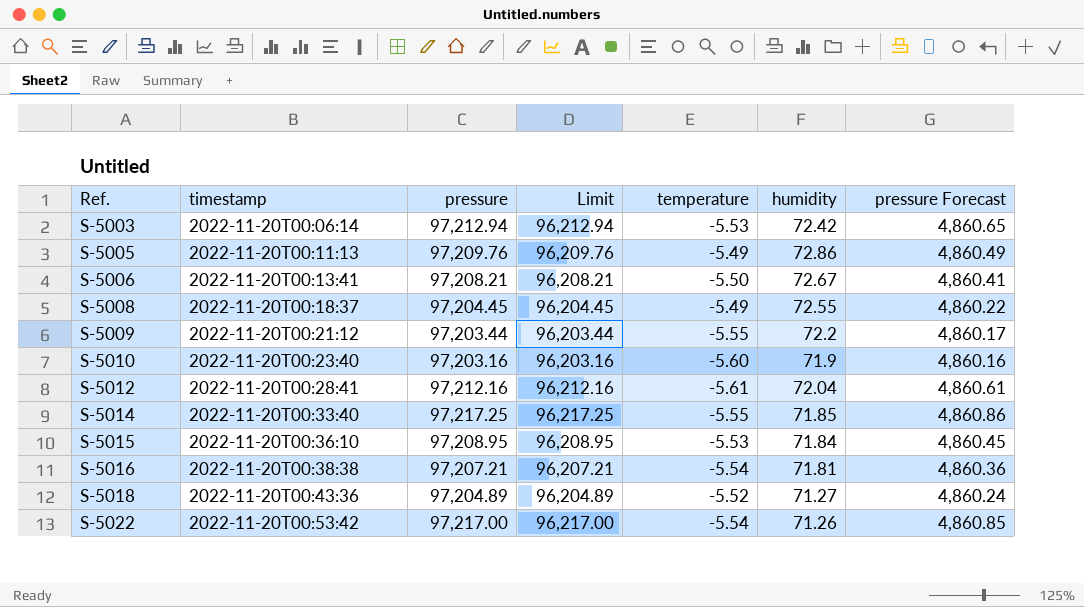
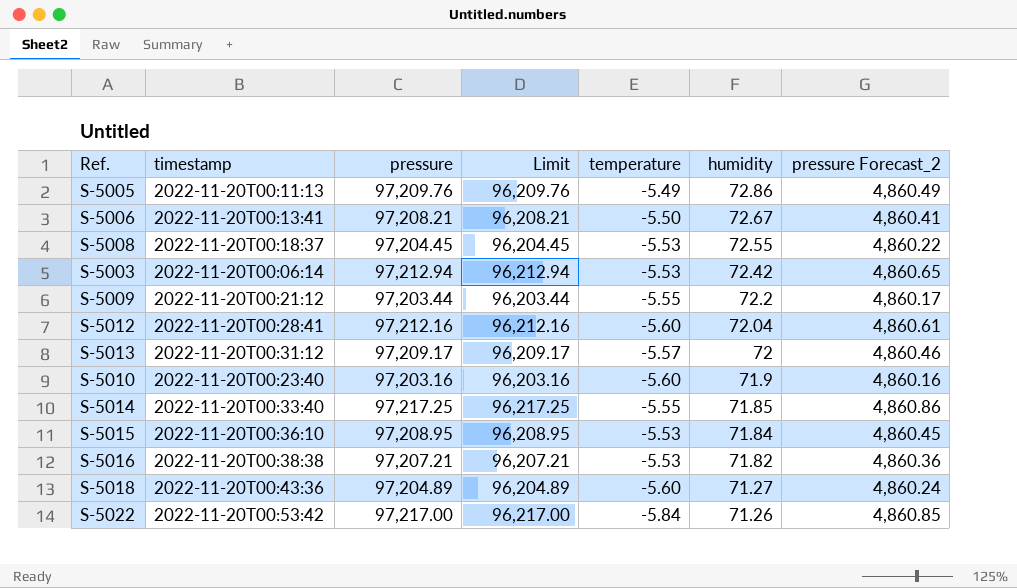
row order: Ref. ascending -> humidity descending
column name: pressure Forecast -> pressure Forecast_2
S-5008 | temperature: -5.49 -> -5.53
S-5012 | temperature: -5.61 -> -5.60
row S-5013: none -> 2022-11-20T00:31:12 | 97,209.17 | 96,209.17 | -5.57 | 72 | 4,860.46
S-5016 | temperature: -5.54 -> -5.53
S-5016 | humidity: 71.81 -> 71.82
S-5018 | temperature: -5.52 -> -5.60
S-5022 | temperature: -5.54 -> -5.84

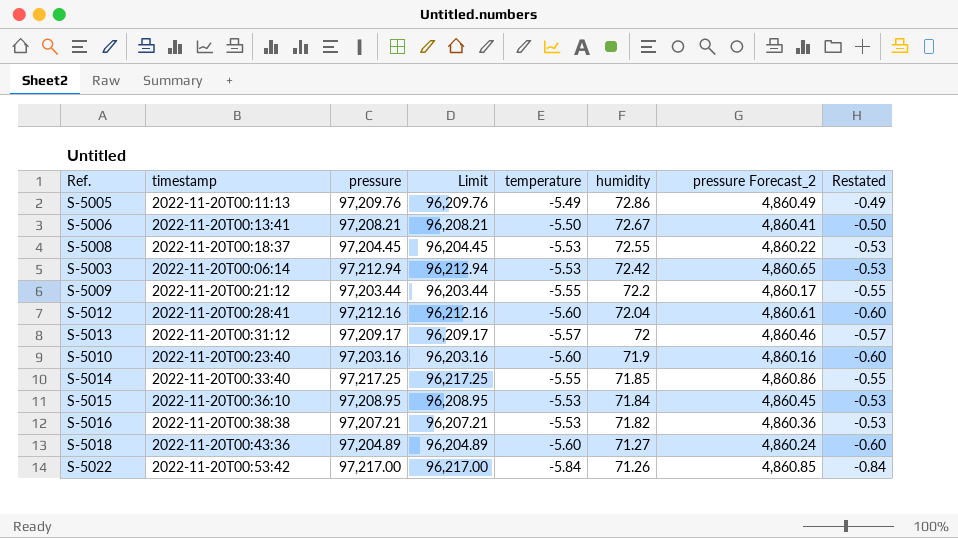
column Restated | formula: none -> [temperature] + 5

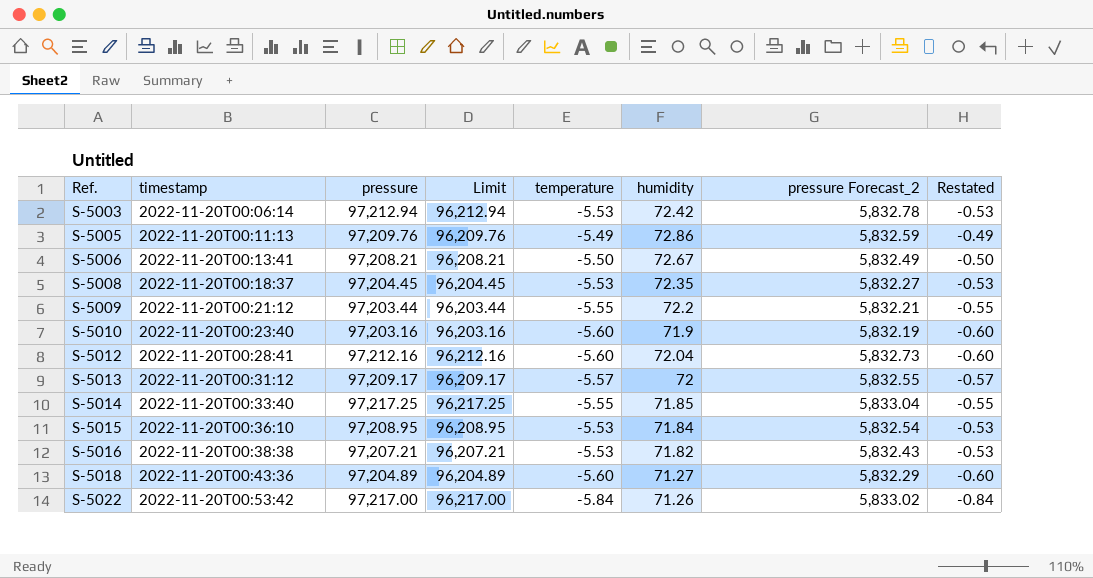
row order: humidity descending -> Ref. ascending
column pressure Forecast_2 | formula: [pressure] * 0.05 -> [pressure] * 0.06
S-5008 | humidity: 72.55 -> 72.35

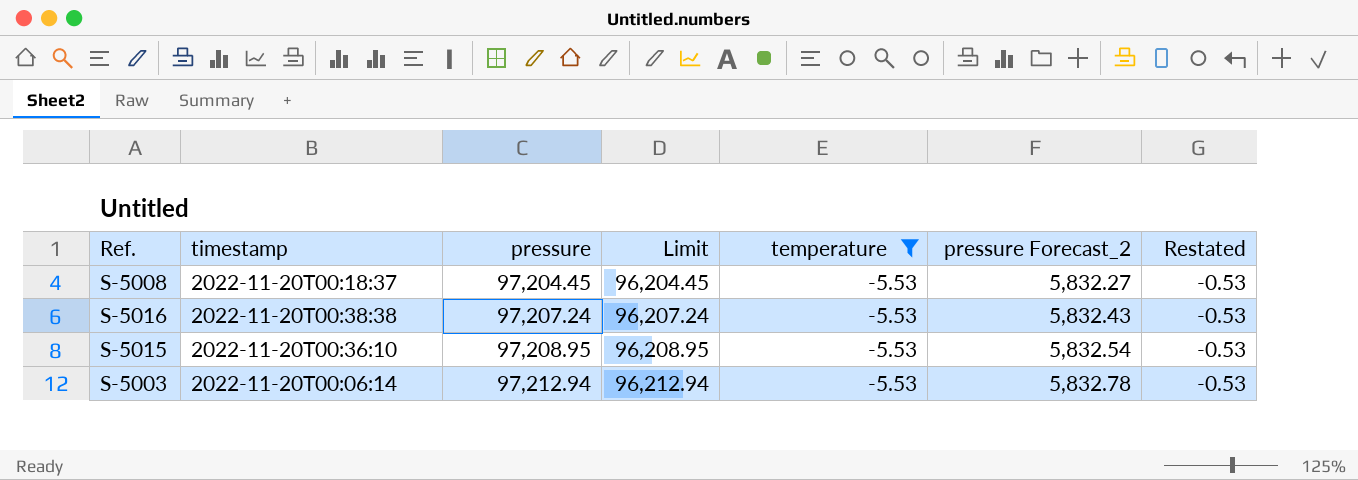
filter: none -> temperature = -5.53
row order: Ref. ascending -> pressure ascending
column humidity | position: 6 -> none
S-5016 | pressure: 97,207.21 -> 97,207.24
S-5016 | Limit: 96,207.21 -> 96,207.24

